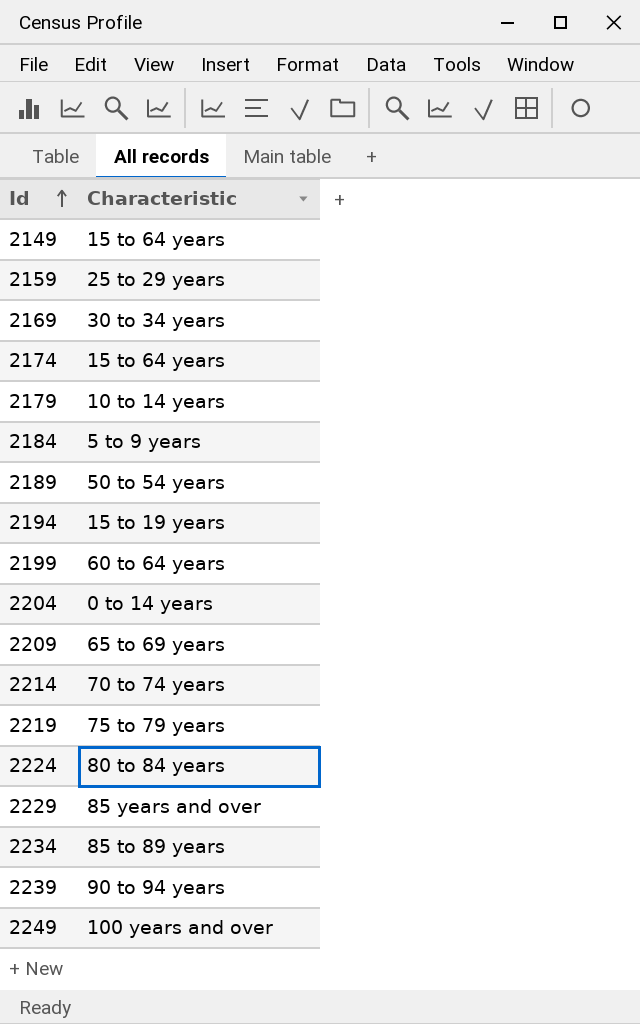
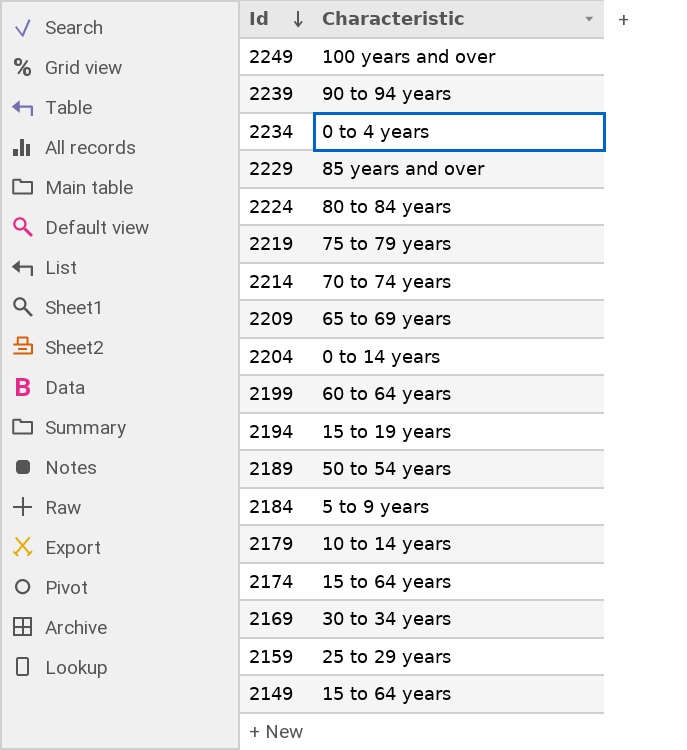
row order: Id ascending -> Id descending
2234 | Characteristic: 85 to 89 years -> 0 to 4 years

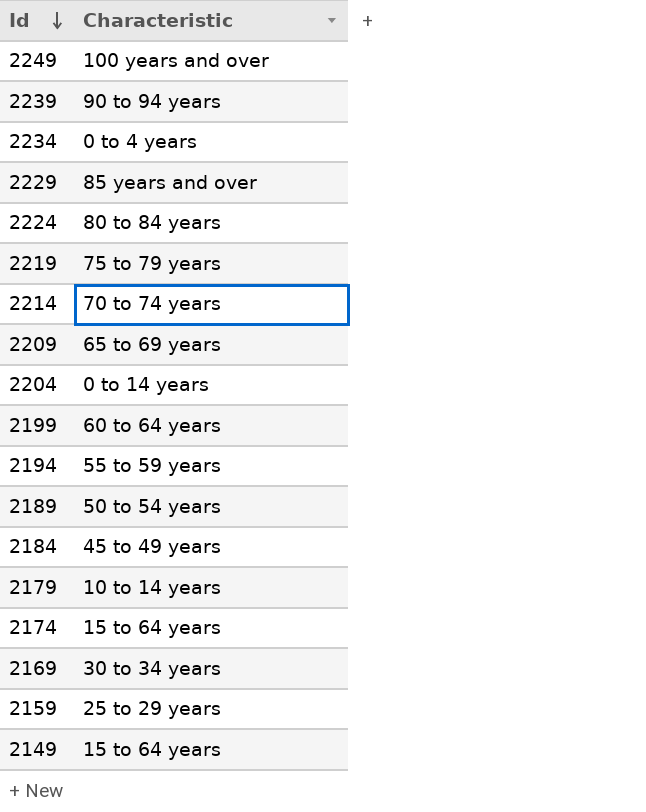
2194 | Characteristic: 15 to 19 years -> 55 to 59 years
2184 | Characteristic: 5 to 9 years -> 45 to 49 years

